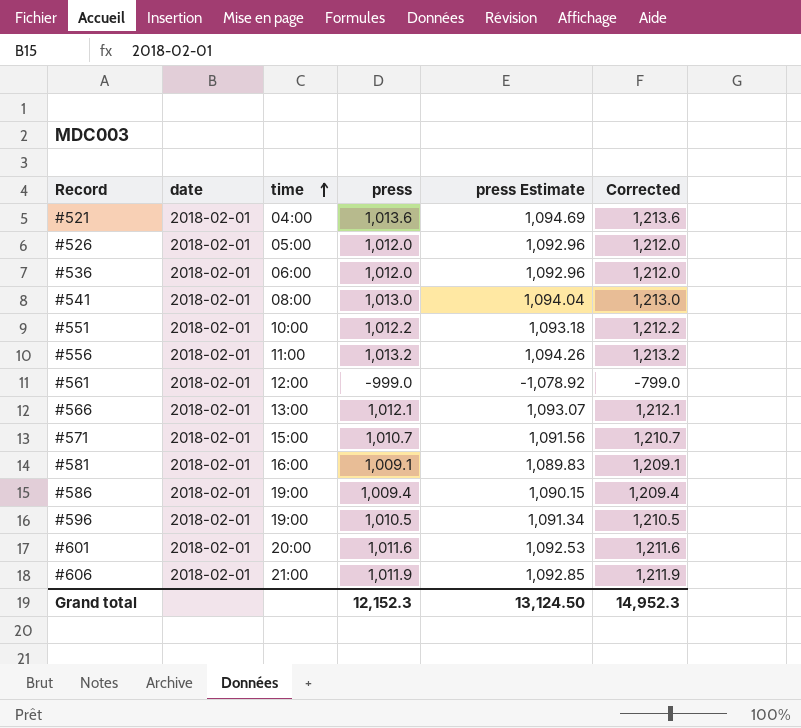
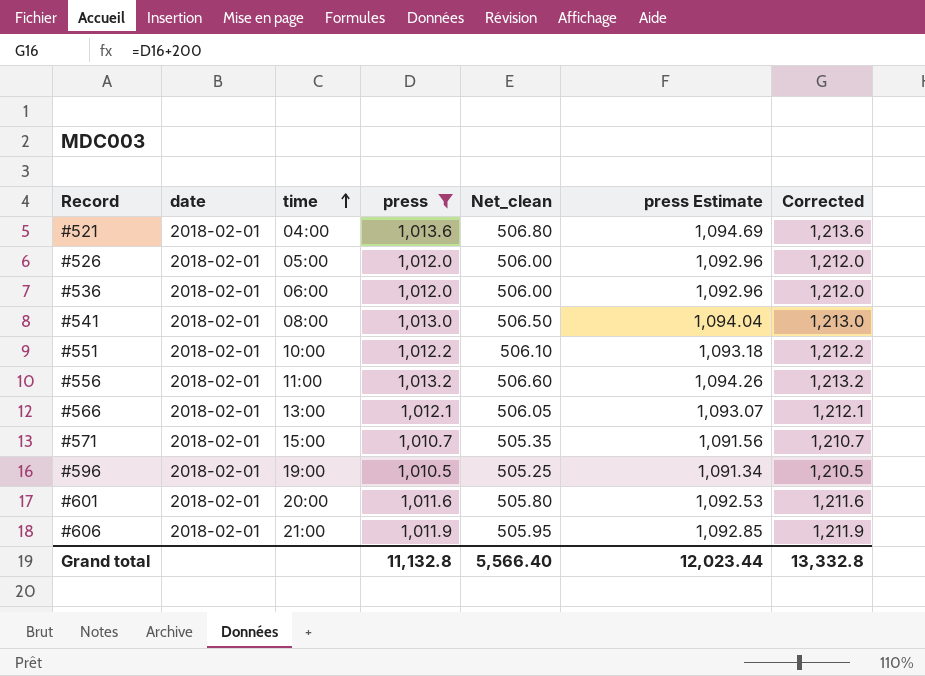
filter: none -> press >= 1,010.5
column Net_clean | formula: none -> [press] * 0.5
Grand total | press: 12,152.3 -> 11,132.8
Grand total | press Estimate: 13,124.50 -> 12,023.44
Grand total | Corrected: 14,952.3 -> 13,332.8

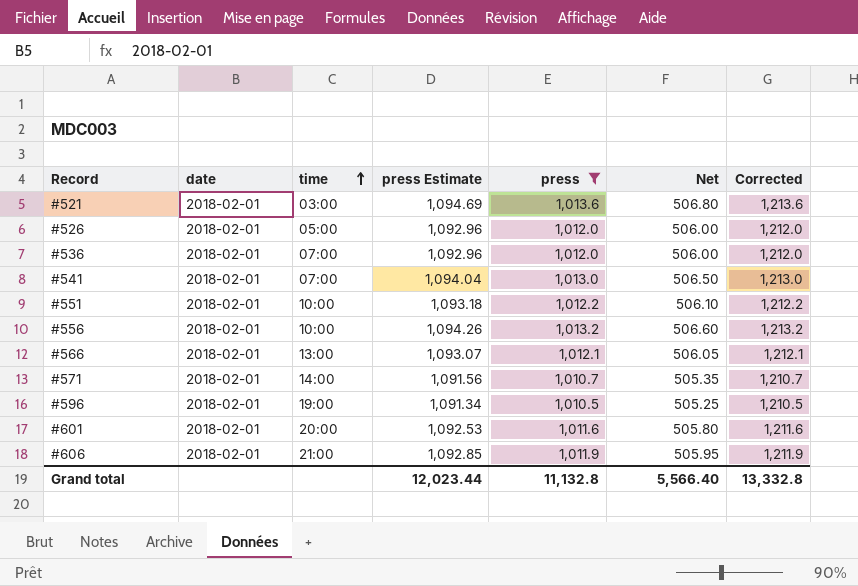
column press Estimate | position: 6 -> 4
column name: Net_clean -> Net
#521 | time: 04:00 -> 03:00
#536 | time: 06:00 -> 07:00
#541 | time: 08:00 -> 07:00
#556 | time: 11:00 -> 10:00
#571 | time: 15:00 -> 14:00

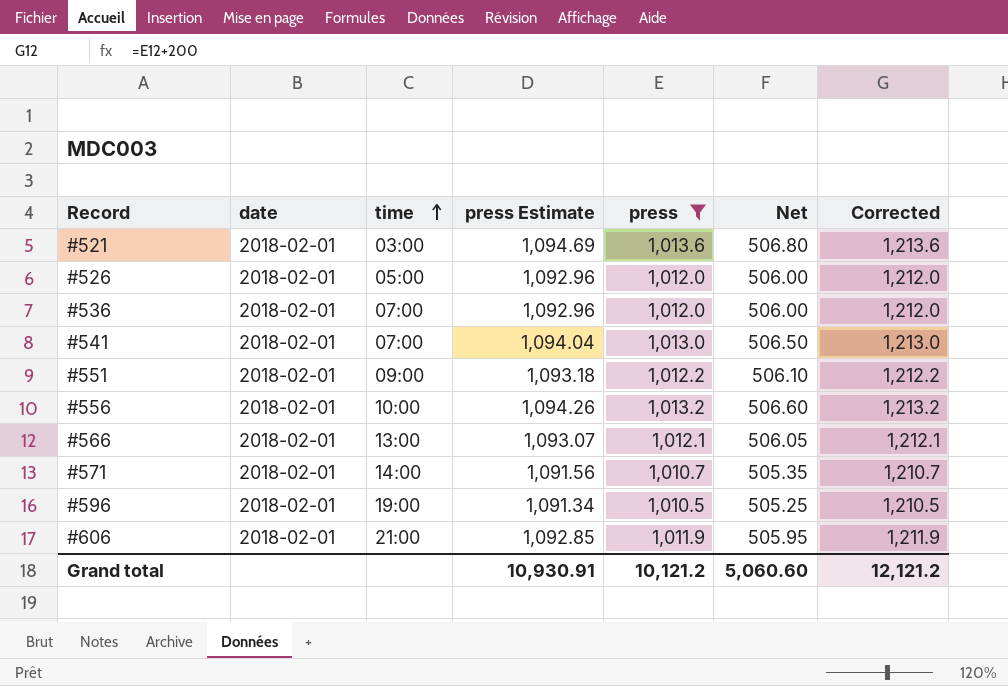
row #601: 2018-02-01 | 20:00 | 1,092.53 | 1,011.6 | 505.80 | 1,211.6 -> none
#551 | time: 10:00 -> 09:00
Grand total | press Estimate: 12,023.44 -> 10,930.91
Grand total | press: 11,132.8 -> 10,121.2
Grand total | Net: 5,566.40 -> 5,060.60
Grand total | Corrected: 13,332.8 -> 12,121.2

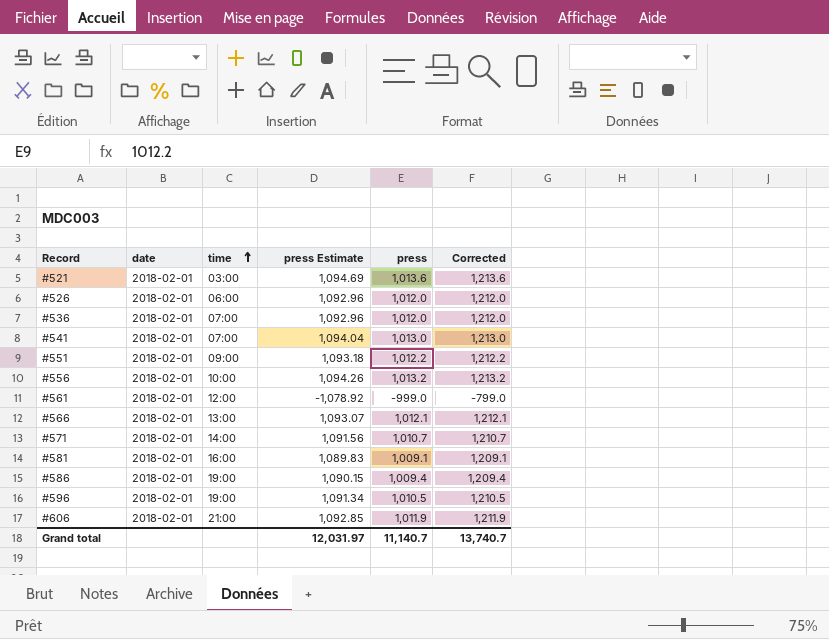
filter: press >= 1,010.5 -> none
column Net | formula: [press] * 0.5 -> none
#526 | time: 05:00 -> 06:00
Grand total | press Estimate: 10,930.91 -> 12,031.97
Grand total | press: 10,121.2 -> 11,140.7
Grand total | Corrected: 12,121.2 -> 13,740.7

